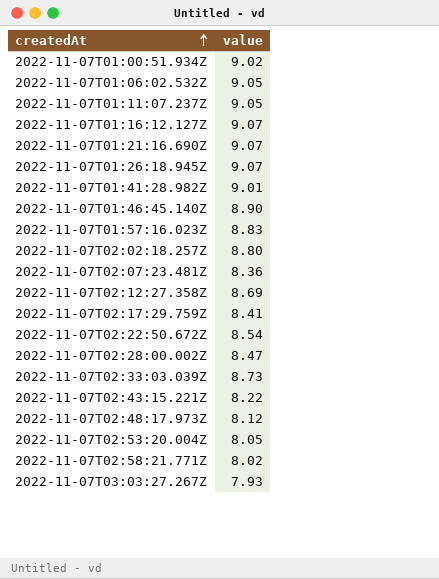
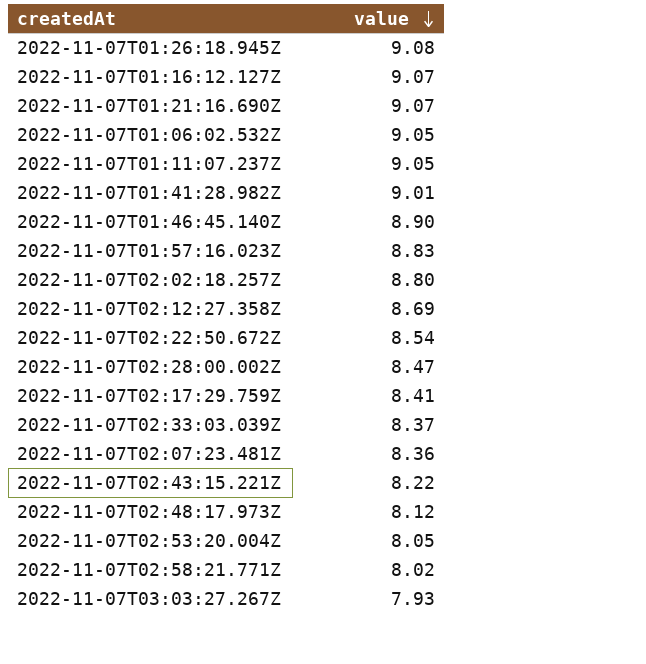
row order: createdAt ascending -> value descending
row 2022-11-07T01:00:51.934Z: 9.02 -> none
2022-11-07T01:26:18.945Z | value: 9.07 -> 9.08
2022-11-07T02:33:03.039Z | value: 8.73 -> 8.37

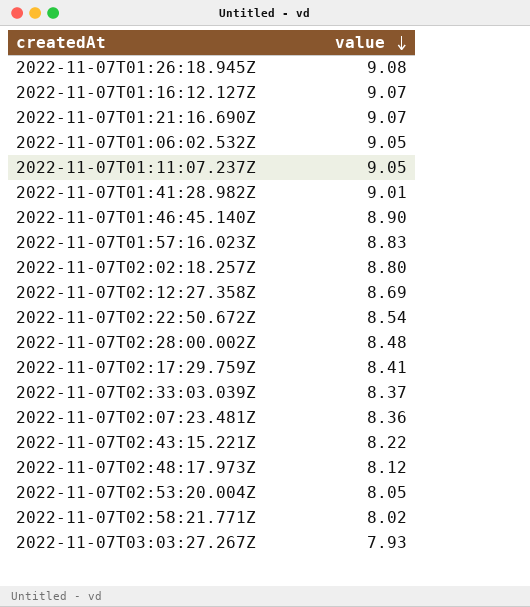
2022-11-07T02:28:00.002Z | value: 8.47 -> 8.48

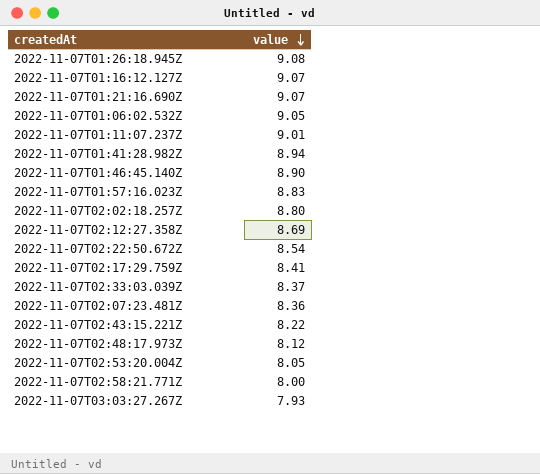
row 2022-11-07T02:28:00.002Z: 8.48 -> none
2022-11-07T01:11:07.237Z | value: 9.05 -> 9.01
2022-11-07T01:41:28.982Z | value: 9.01 -> 8.94
2022-11-07T02:58:21.771Z | value: 8.02 -> 8.00

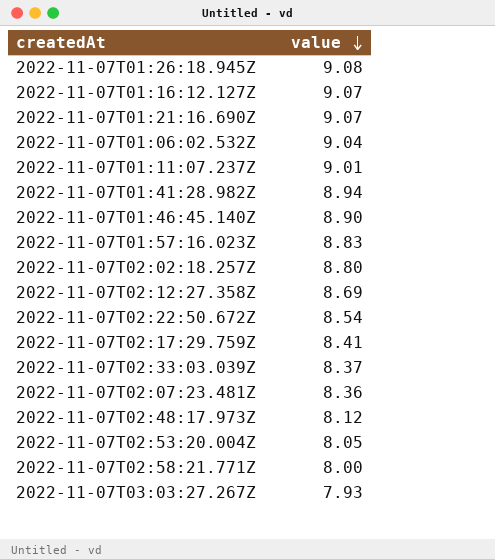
row 2022-11-07T02:43:15.221Z: 8.22 -> none
2022-11-07T01:06:02.532Z | value: 9.05 -> 9.04

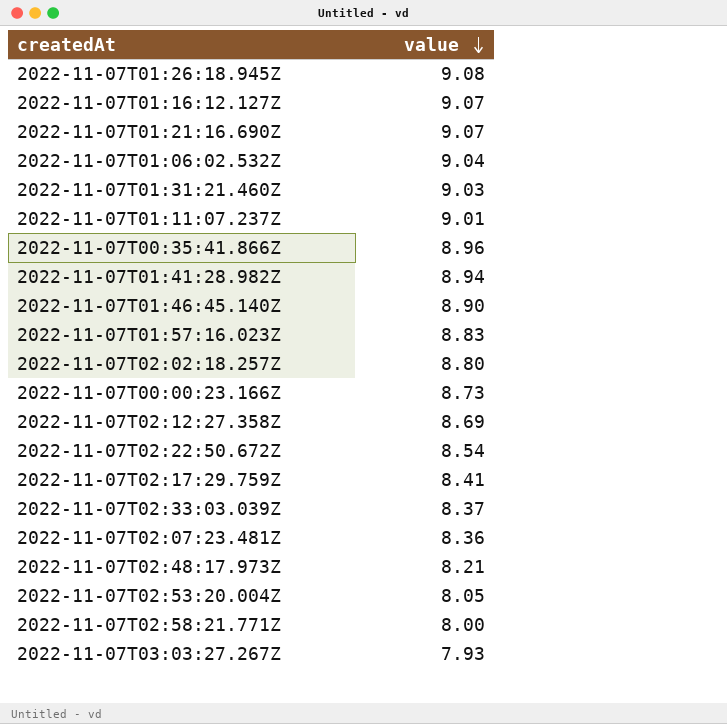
row 2022-11-07T01:31:21.460Z: none -> 9.03
row 2022-11-07T00:35:41.866Z: none -> 8.96
row 2022-11-07T00:00:23.166Z: none -> 8.73
2022-11-07T02:48:17.973Z | value: 8.12 -> 8.21

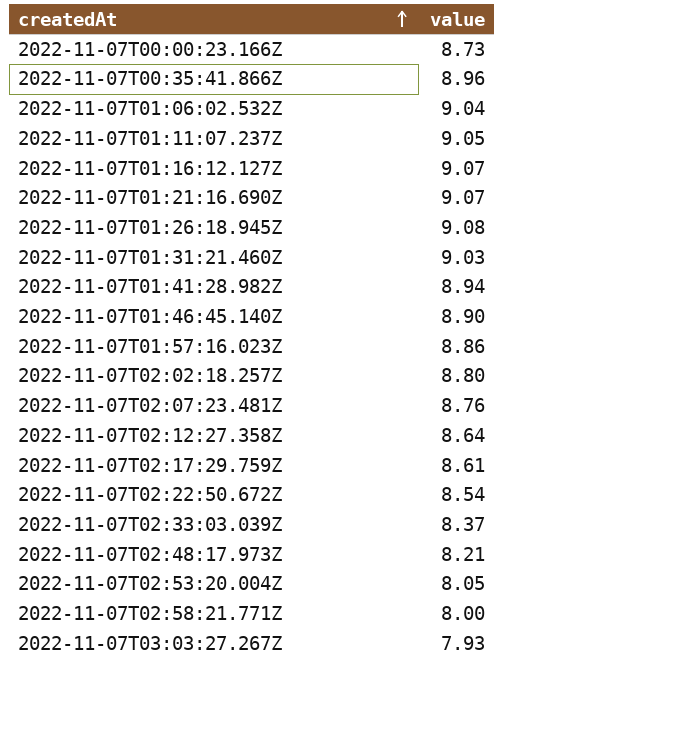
row order: value descending -> createdAt ascending
2022-11-07T01:11:07.237Z | value: 9.01 -> 9.05
2022-11-07T01:57:16.023Z | value: 8.83 -> 8.86
2022-11-07T02:07:23.481Z | value: 8.36 -> 8.76
2022-11-07T02:12:27.358Z | value: 8.69 -> 8.64
2022-11-07T02:17:29.759Z | value: 8.41 -> 8.61

